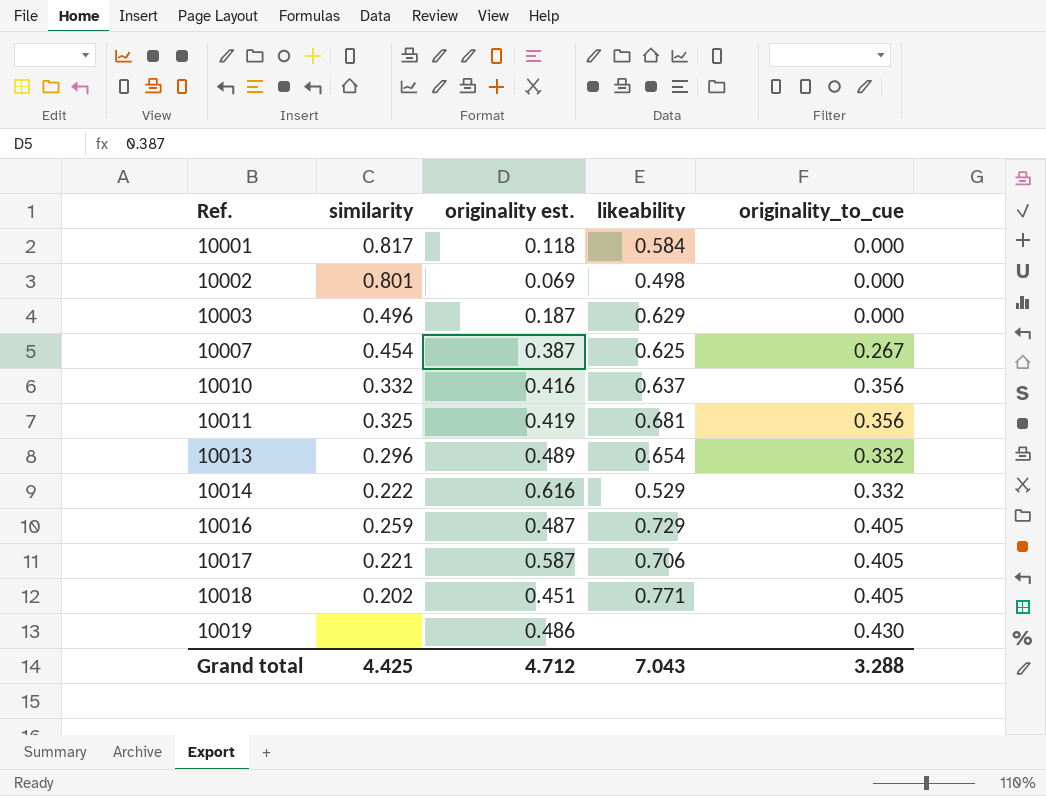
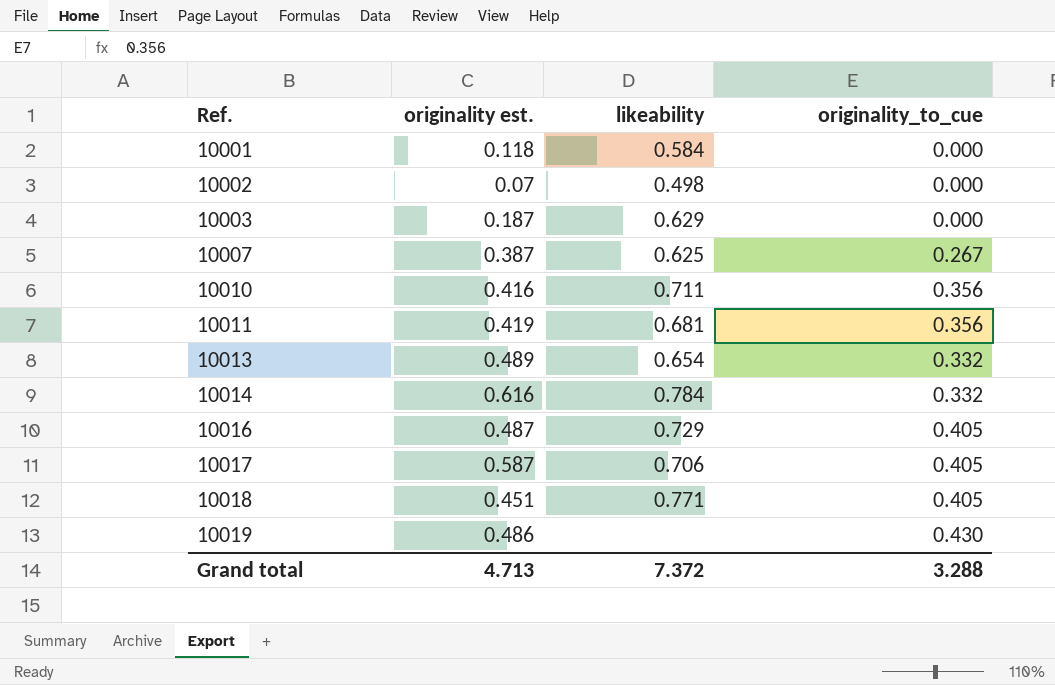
column similarity | position: 2 -> none
10002 | originality est.: 0.069 -> 0.07
10010 | likeability: 0.637 -> 0.711
10014 | likeability: 0.529 -> 0.784
Grand total | originality est.: 4.712 -> 4.713
Grand total | likeability: 7.043 -> 7.372

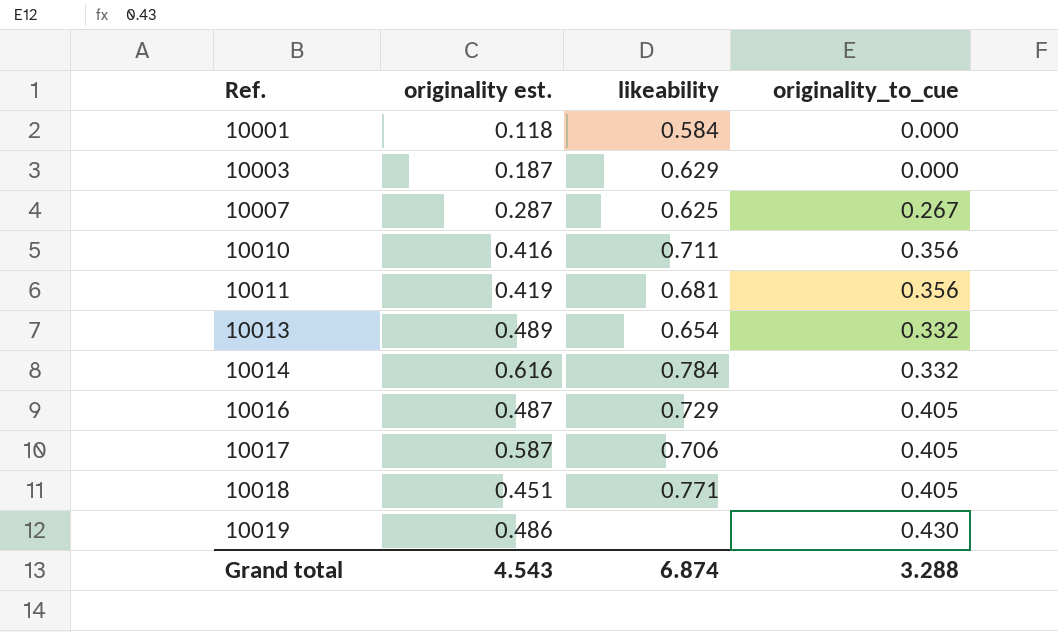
row 10002: 0.07 | 0.498 | 0.000 -> none
10007 | originality est.: 0.387 -> 0.287
Grand total | originality est.: 4.713 -> 4.543
Grand total | likeability: 7.372 -> 6.874

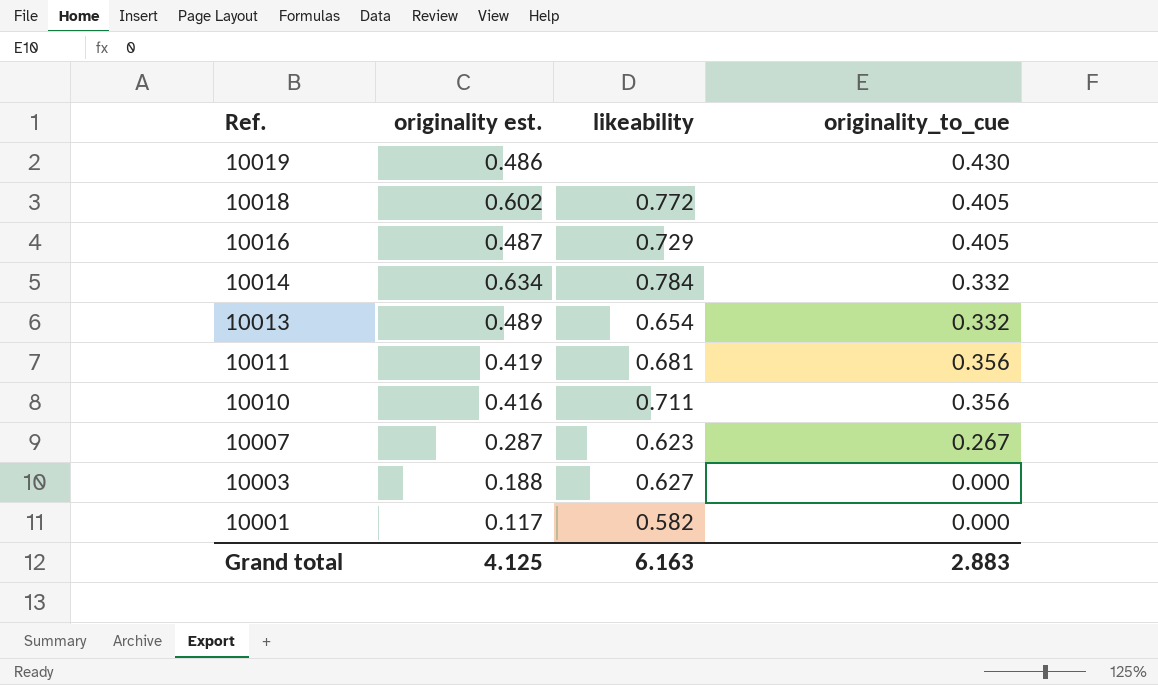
row order: Ref. ascending -> Ref. descending
row 10017: 0.587 | 0.706 | 0.405 -> none
10018 | originality est.: 0.451 -> 0.602
10018 | likeability: 0.771 -> 0.772
10014 | originality est.: 0.616 -> 0.634
10007 | likeability: 0.625 -> 0.623
10003 | originality est.: 0.187 -> 0.188
10003 | likeability: 0.629 -> 0.627
10001 | originality est.: 0.118 -> 0.117
10001 | likeability: 0.584 -> 0.582
Grand total | originality est.: 4.543 -> 4.125
Grand total | likeability: 6.874 -> 6.163
Grand total | originality_to_cue: 3.288 -> 2.883

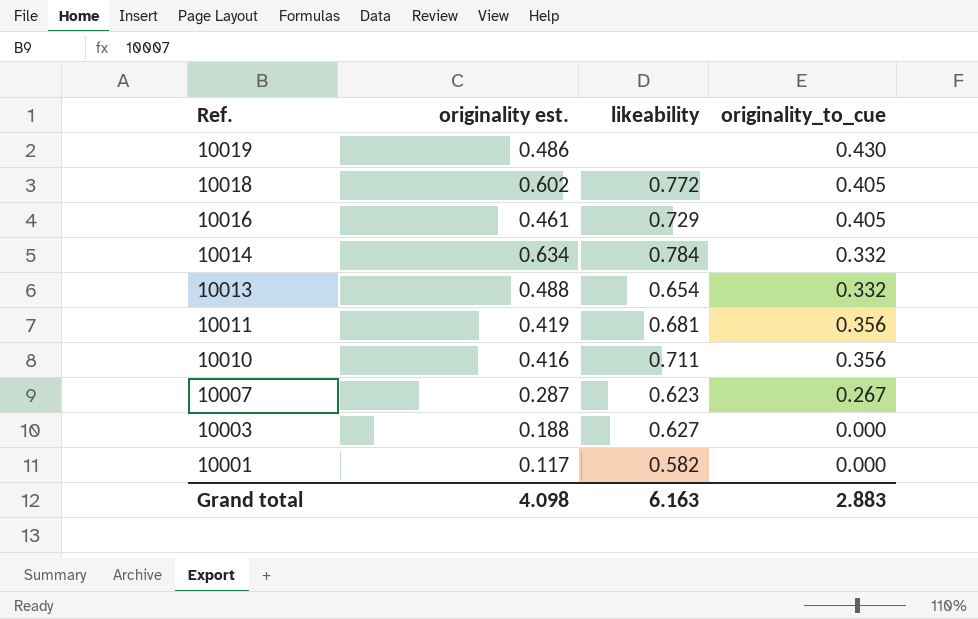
10016 | originality est.: 0.487 -> 0.461
10013 | originality est.: 0.489 -> 0.488
Grand total | originality est.: 4.125 -> 4.098

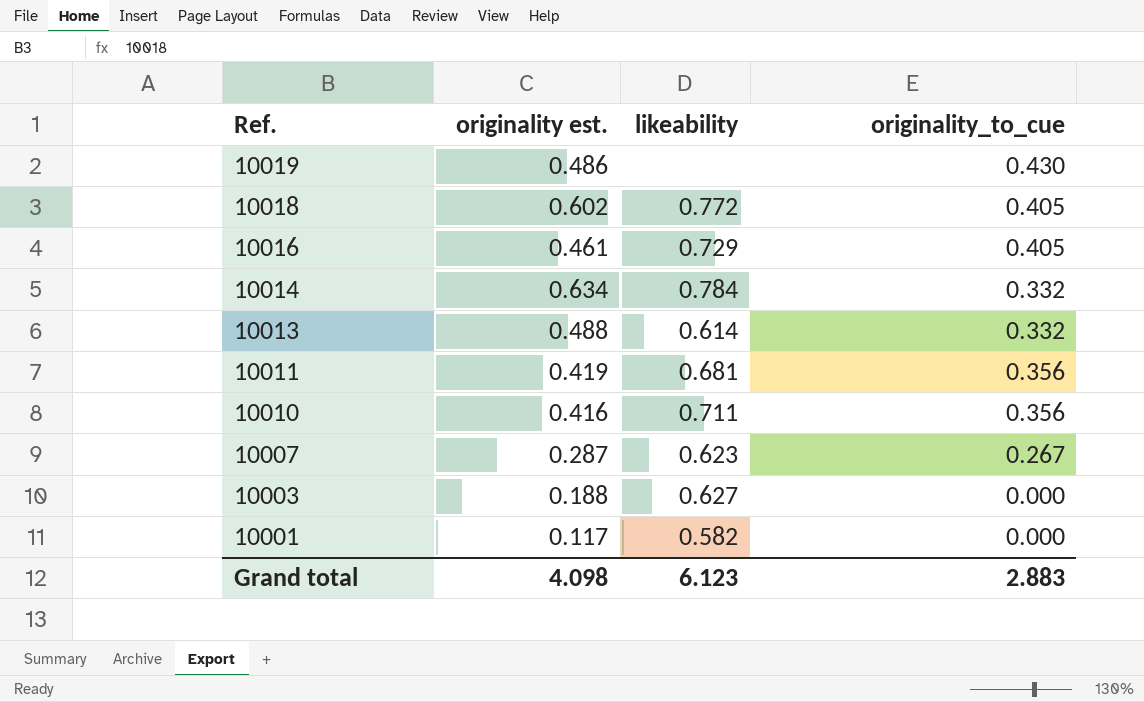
10013 | likeability: 0.654 -> 0.614
Grand total | likeability: 6.163 -> 6.123

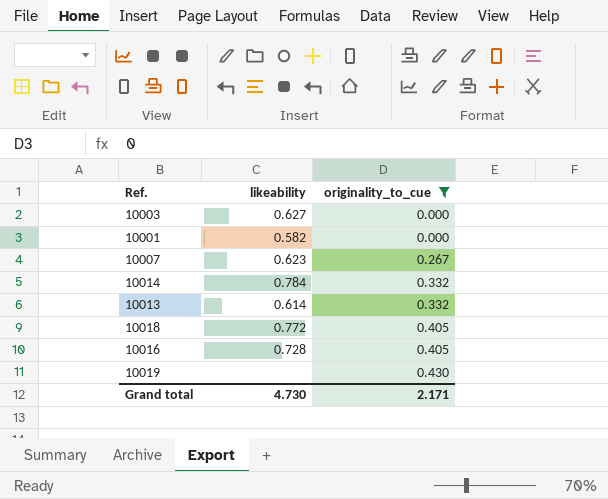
filter: none -> originality_to_cue != 0.356
row order: Ref. descending -> originality_to_cue ascending
column originality est. | position: 2 -> none
10016 | likeability: 0.729 -> 0.728
Grand total | likeability: 6.123 -> 4.730
Grand total | originality_to_cue: 2.883 -> 2.171

